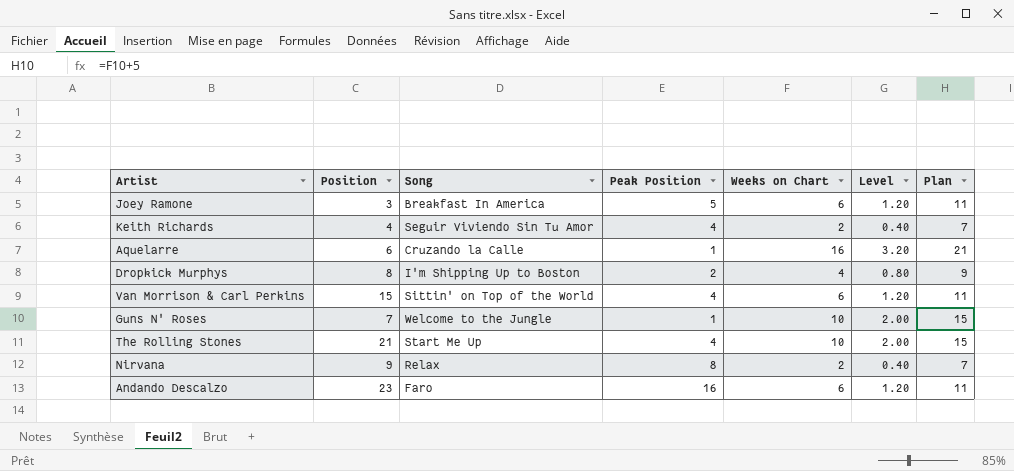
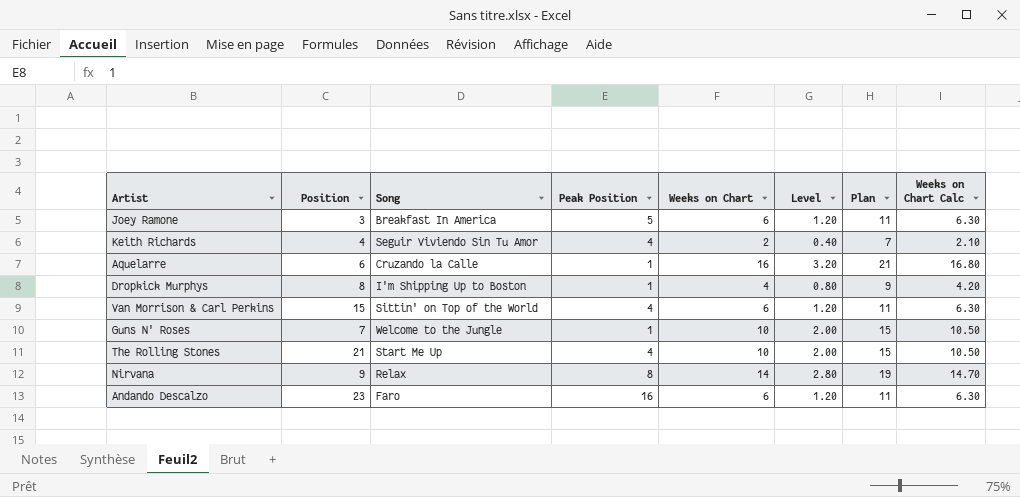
column Weeks on Chart Calc | formula: none -> [Weeks on Chart] * 1.05
Dropkick Murphys | Peak Position: 2 -> 1
Nirvana | Weeks on Chart: 2 -> 14
Nirvana | Level: 0.40 -> 2.80
Nirvana | Plan: 7 -> 19

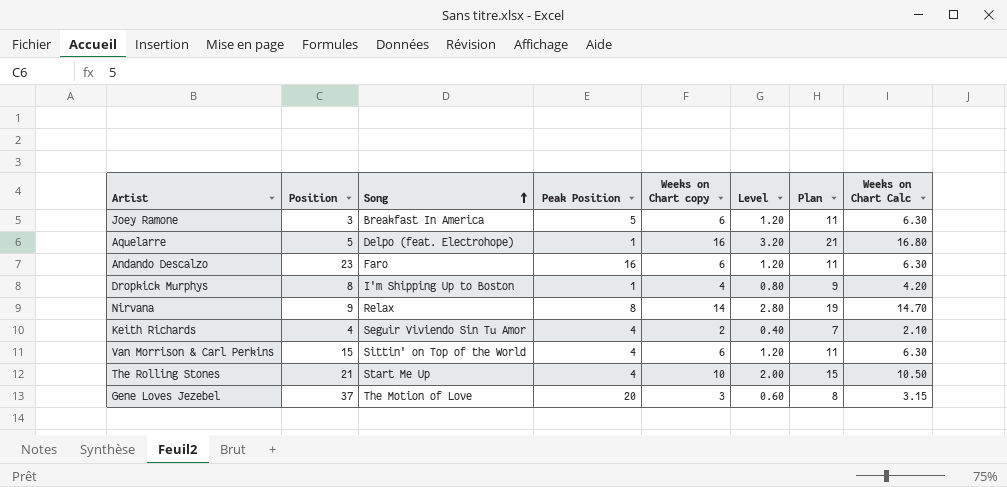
row order: none -> Song ascending
column name: Weeks on Chart -> Weeks on Chart copy
row Guns N' Roses: 7 | Welcome to the Jungle | 1 | 10 | 2.00 | 15 | 10.50 -> none
Aquelarre | Position: 6 -> 5
Aquelarre | Song: Cruzando la Calle -> Delpo (feat. Electrohope)
row Gene Loves Jezebel: none -> 37 | The Motion of Love | 20 | 3 | 0.60 | 8 | 3.15

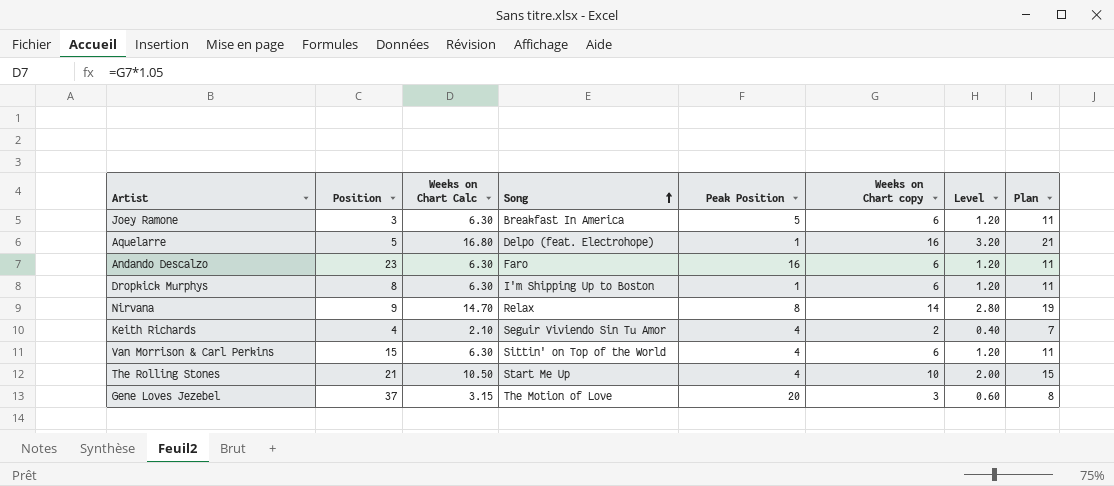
column Weeks on Chart Calc | position: 8 -> 3
Dropkick Murphys | Weeks on Chart Calc: 4.20 -> 6.30
Dropkick Murphys | Weeks on Chart copy: 4 -> 6
Dropkick Murphys | Level: 0.80 -> 1.20
Dropkick Murphys | Plan: 9 -> 11

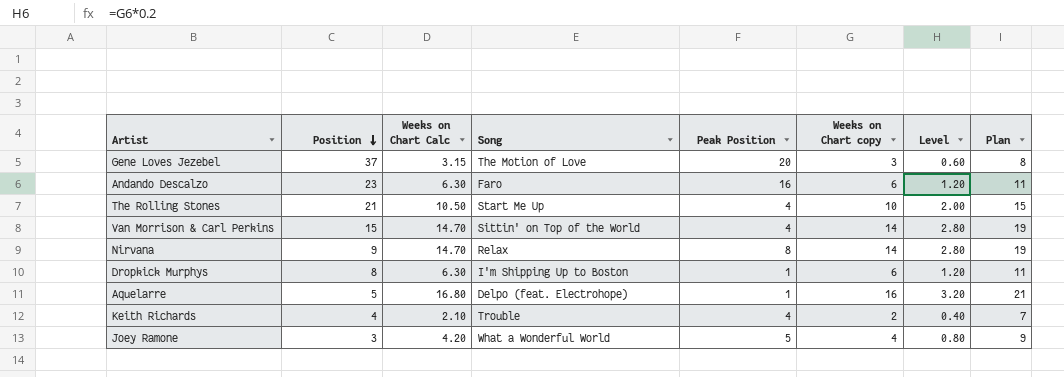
row order: Song ascending -> Position descending
Van Morrison & Carl Perkins | Weeks on Chart Calc: 6.30 -> 14.70
Van Morrison & Carl Perkins | Weeks on Chart copy: 6 -> 14
Van Morrison & Carl Perkins | Level: 1.20 -> 2.80
Van Morrison & Carl Perkins | Plan: 11 -> 19
Keith Richards | Song: Seguir Viviendo Sin Tu Amor -> Trouble
Joey Ramone | Weeks on Chart Calc: 6.30 -> 4.20
Joey Ramone | Song: Breakfast In America -> What a Wonderful World
Joey Ramone | Weeks on Chart copy: 6 -> 4
Joey Ramone | Level: 1.20 -> 0.80
Joey Ramone | Plan: 11 -> 9

